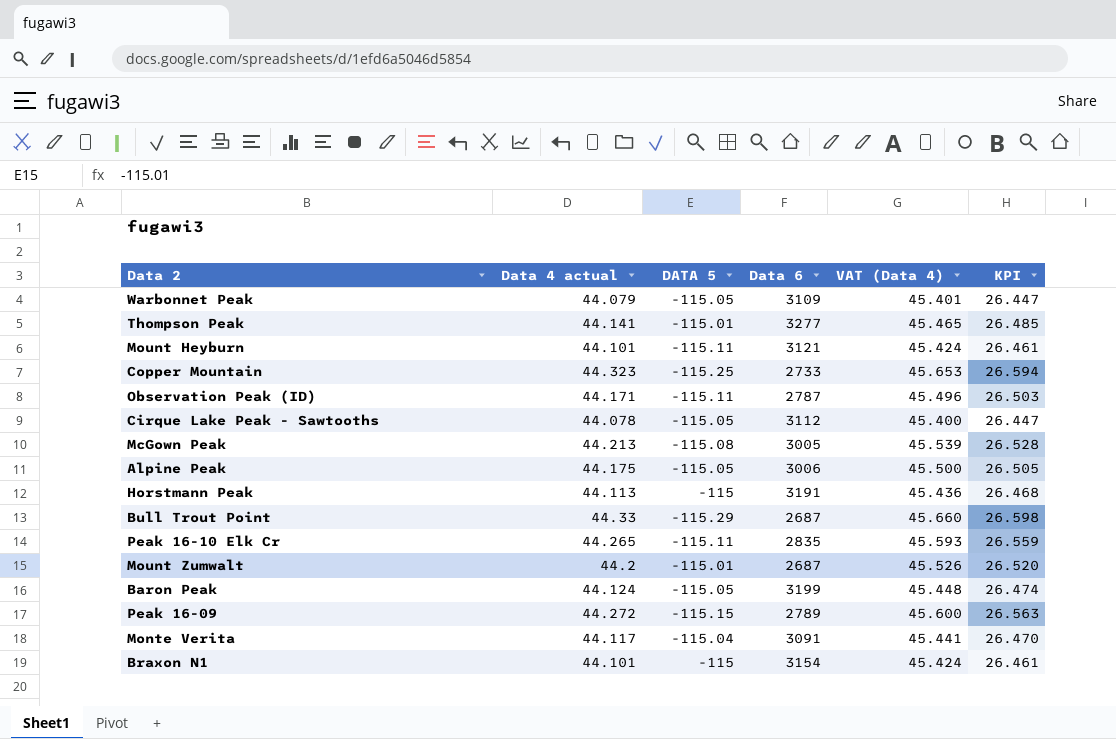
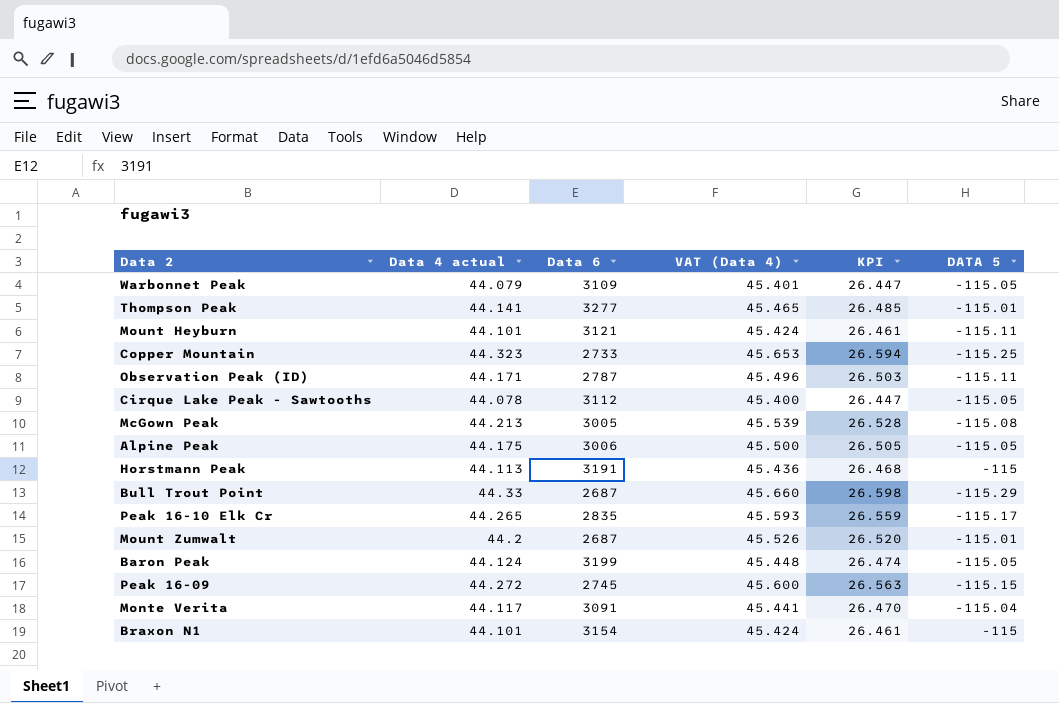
column DATA 5 | position: 3 -> 6
Peak 16-10 Elk Cr | DATA 5: -115.11 -> -115.17
Peak 16-09 | Data 6: 2789 -> 2745

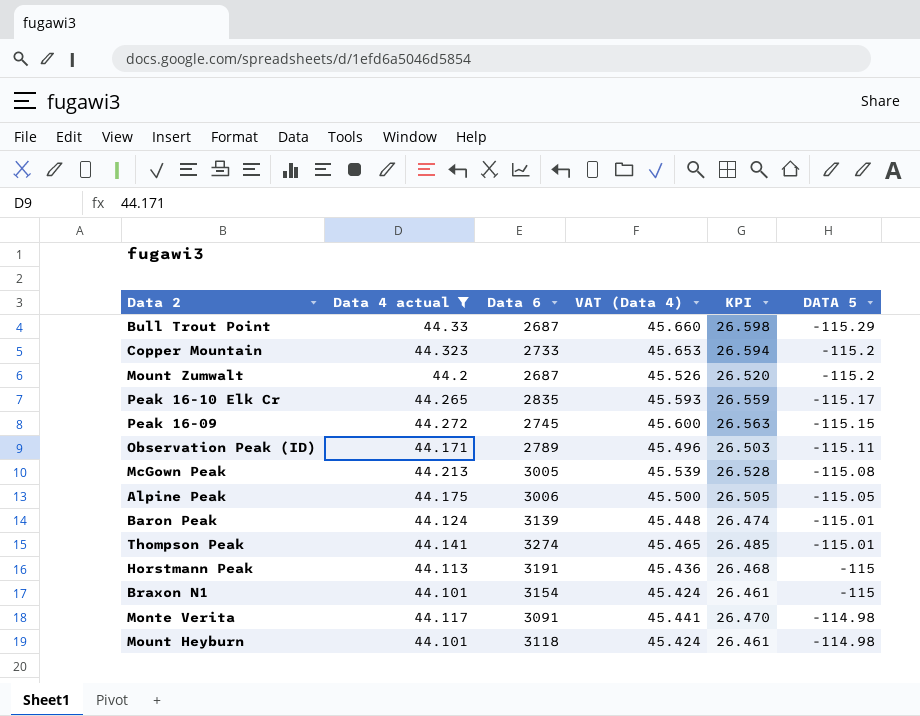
filter: none -> Data 4 actual >= 44.101
row order: none -> DATA 5 ascending
Copper Mountain | DATA 5: -115.25 -> -115.2
Mount Zumwalt | DATA 5: -115.01 -> -115.2
Observation Peak (ID) | Data 6: 2787 -> 2789
Baron Peak | Data 6: 3199 -> 3139
Baron Peak | DATA 5: -115.05 -> -115.01
Thompson Peak | Data 6: 3277 -> 3274
Monte Verita | DATA 5: -115.04 -> -114.98
Mount Heyburn | Data 6: 3121 -> 3118
Mount Heyburn | DATA 5: -115.11 -> -114.98

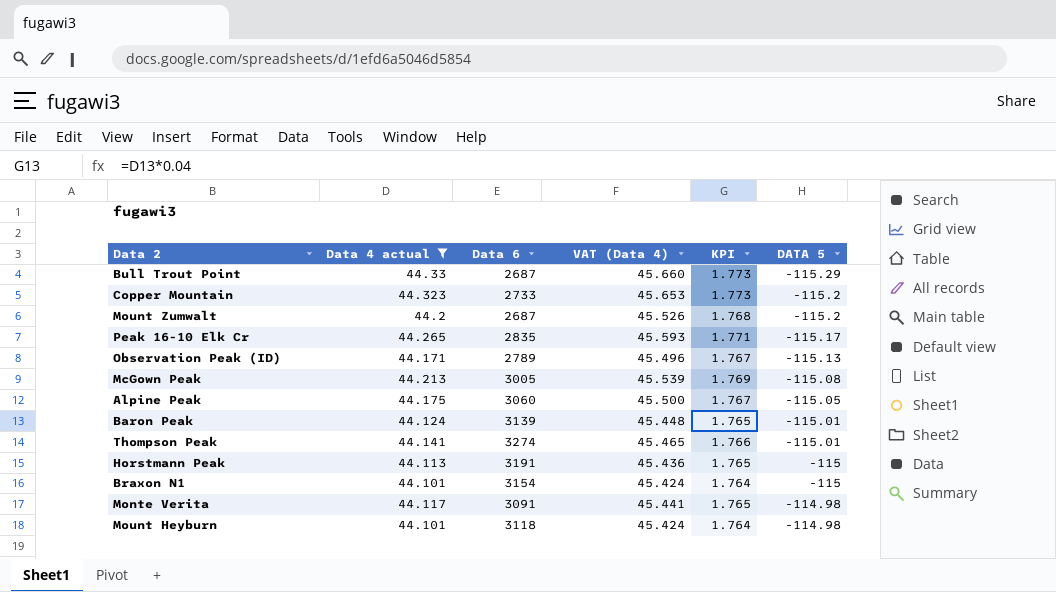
column KPI | formula: [Data 4 actual] * 0.6 -> [Data 4 actual] * 0.04
row Peak 16-09: 44.272 | 2745 | 45.600 | 26.563 | -115.15 -> none
Observation Peak (ID) | DATA 5: -115.11 -> -115.13
Alpine Peak | Data 6: 3006 -> 3060

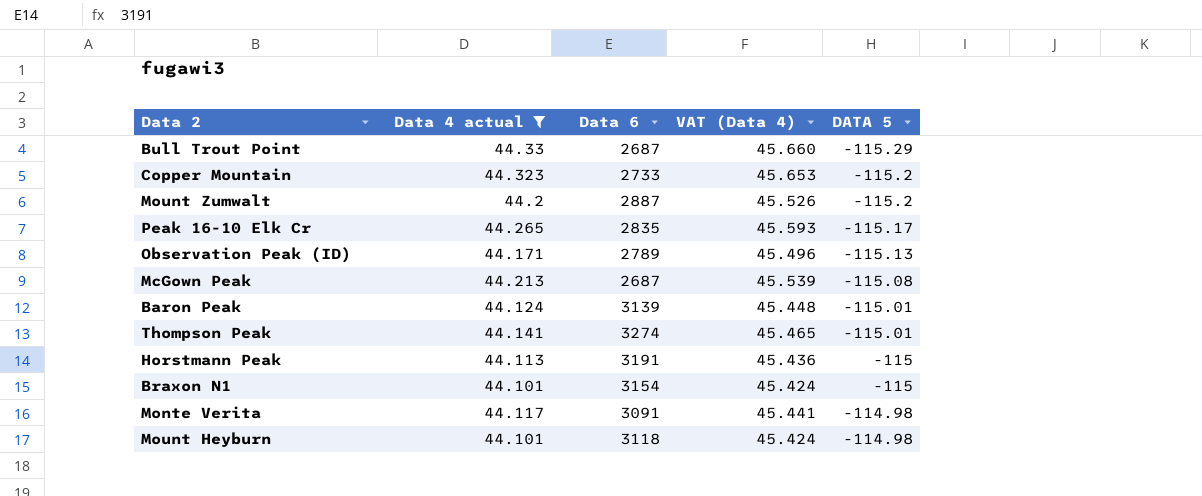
column KPI | formula: [Data 4 actual] * 0.04 -> none
row Alpine Peak: 44.175 | 3060 | 45.500 | 1.767 | -115.05 -> none
Mount Zumwalt | Data 6: 2687 -> 2887
McGown Peak | Data 6: 3005 -> 2687

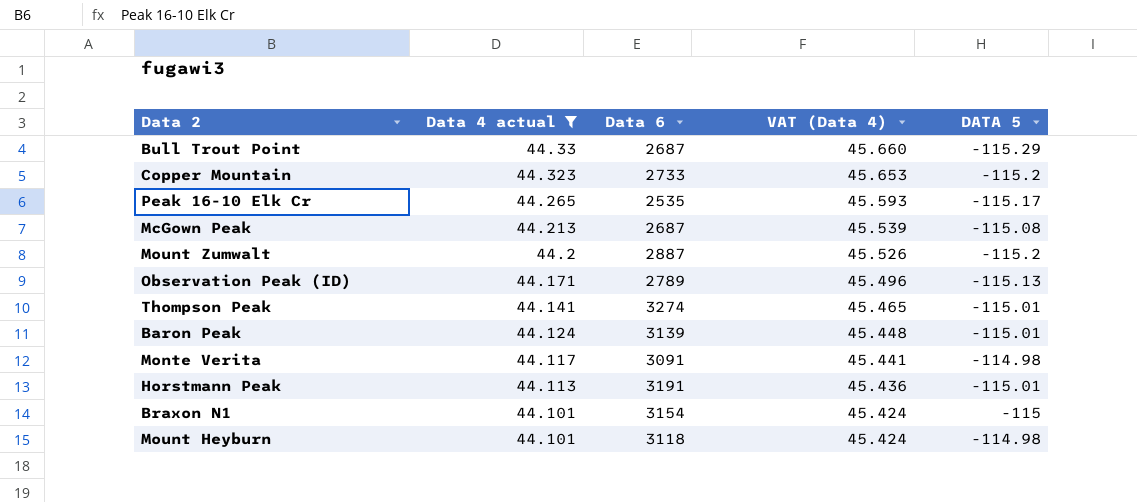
row order: DATA 5 ascending -> Data 4 actual descending
Peak 16-10 Elk Cr | Data 6: 2835 -> 2535
Horstmann Peak | DATA 5: -115 -> -115.01

